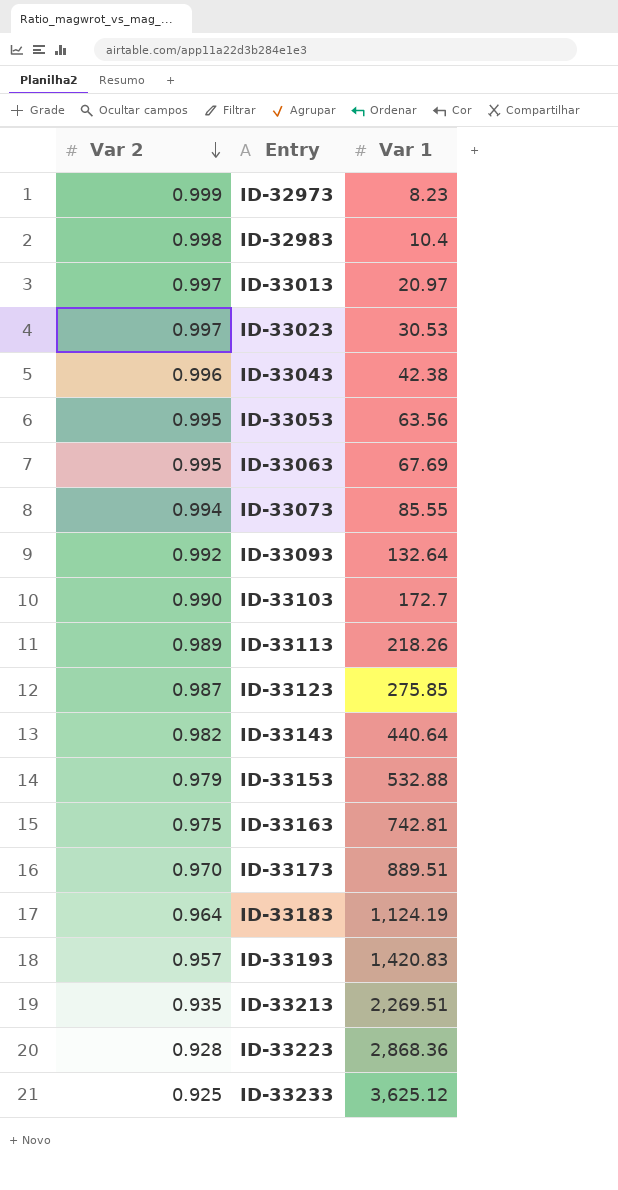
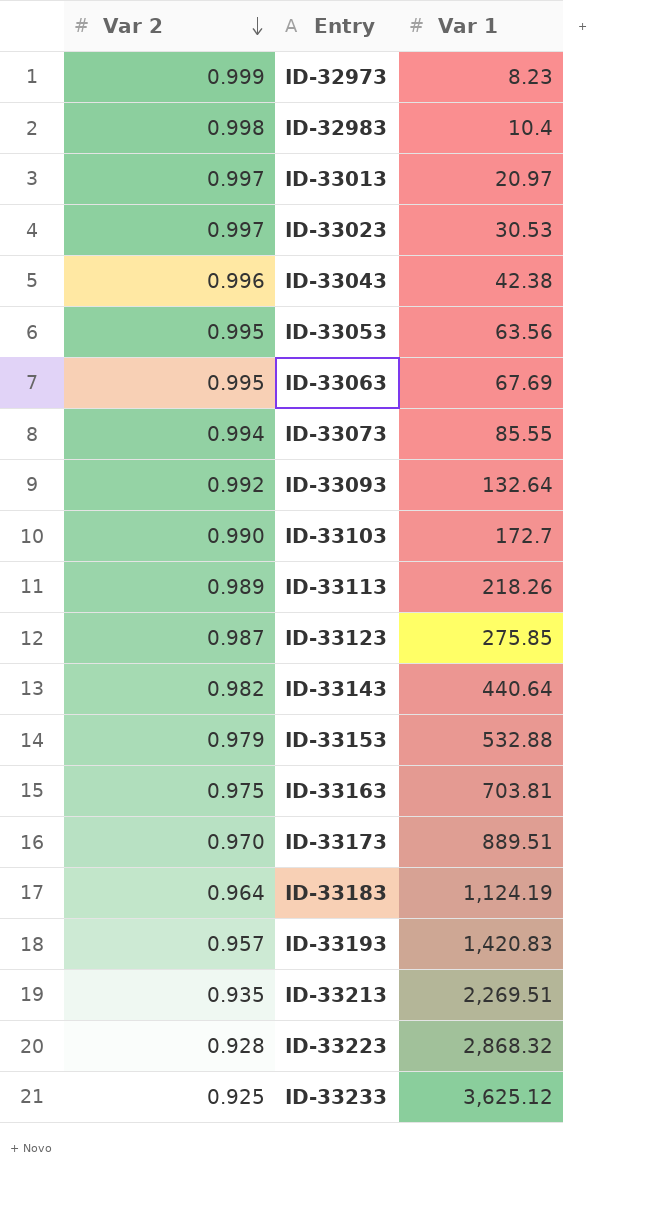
ID-33163 | Var 1: 742.81 -> 703.81
ID-33223 | Var 1: 2,868.36 -> 2,868.32

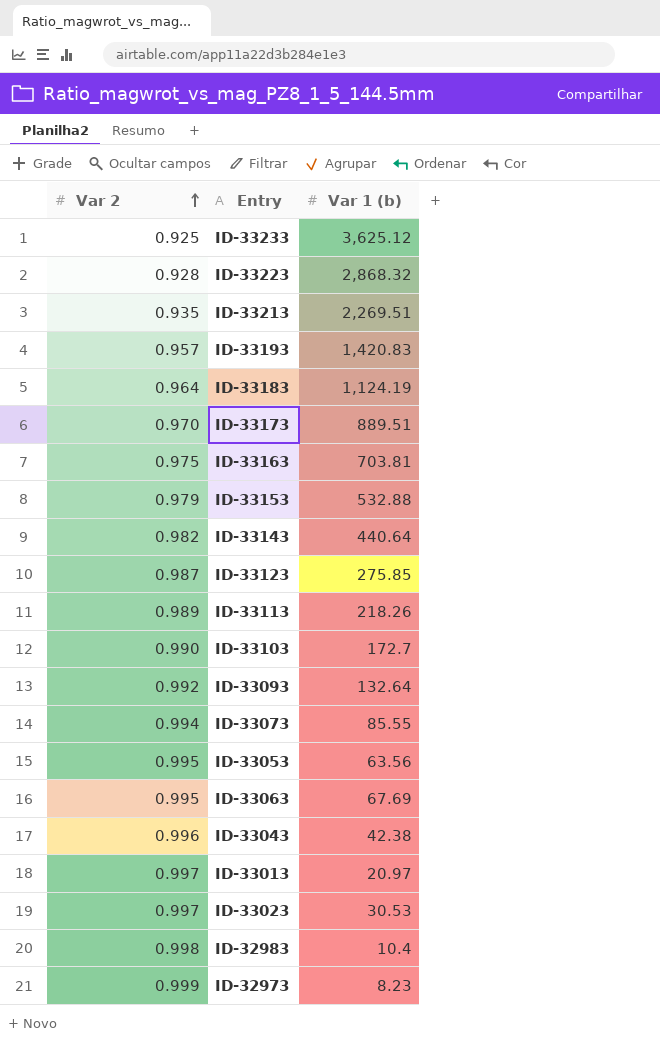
row order: Var 2 descending -> Var 2 ascending
column name: Var 1 -> Var 1 (b)

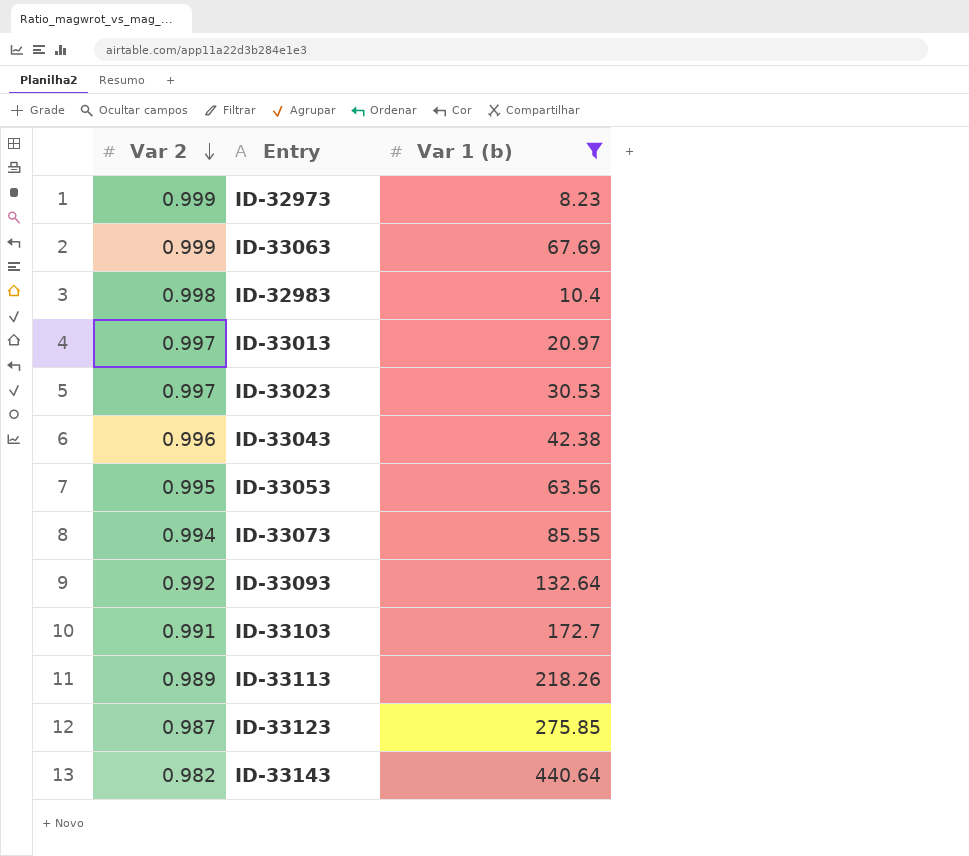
filter: none -> Var 1 (b) <= 440.64
row order: Var 2 ascending -> Var 2 descending
ID-33063 | Var 2: 0.995 -> 0.999
ID-33103 | Var 2: 0.990 -> 0.991

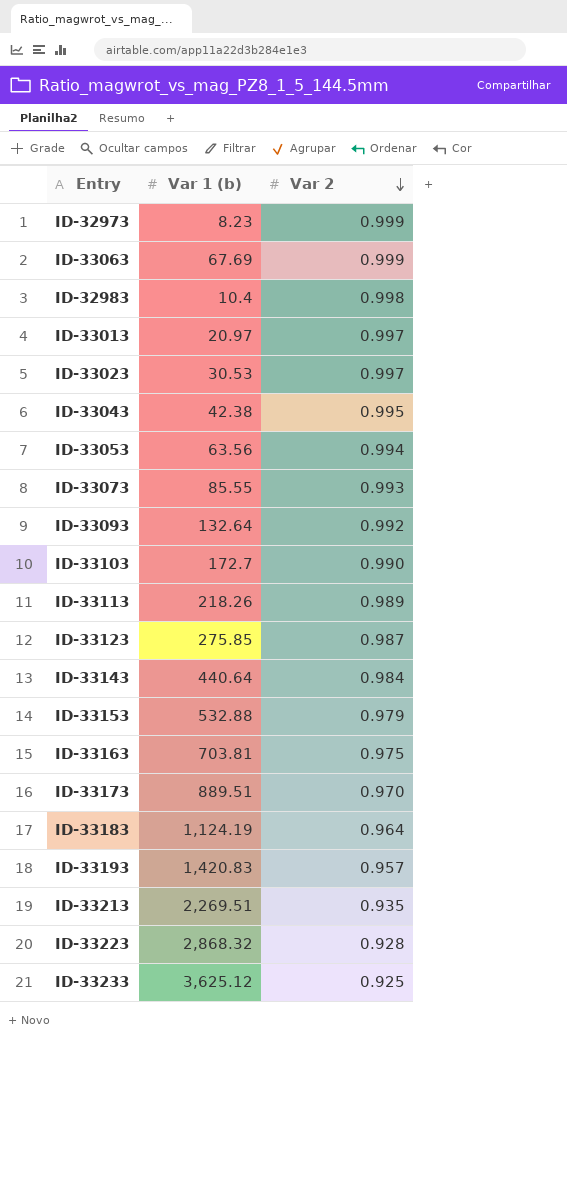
filter: Var 1 (b) <= 440.64 -> none
column Var 2 | position: 1 -> 3
ID-33043 | Var 2: 0.996 -> 0.995
ID-33053 | Var 2: 0.995 -> 0.994
ID-33073 | Var 2: 0.994 -> 0.993
ID-33103 | Var 2: 0.991 -> 0.990
ID-33143 | Var 2: 0.982 -> 0.984

